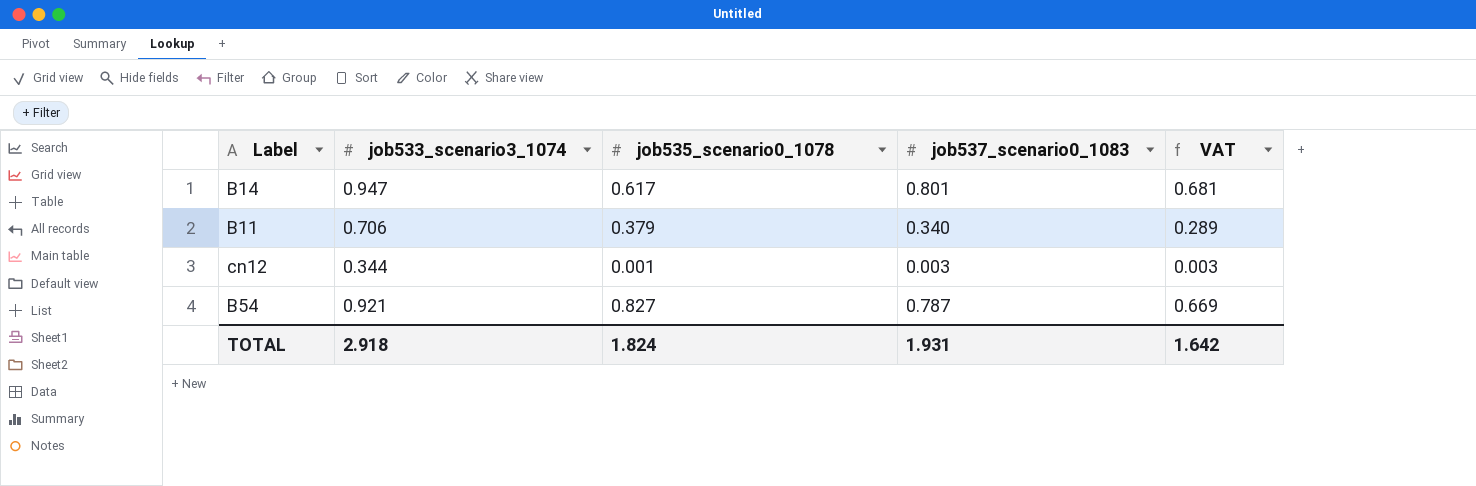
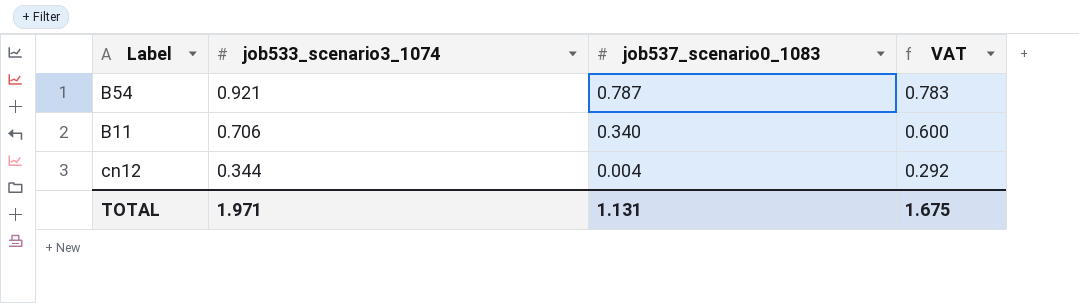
row order: none -> job533_scenario3_1074 descending
column job535_scenario0_1078 | position: 3 -> none
column VAT | formula: [job537_scenario0_1083] * 0.85 -> [job533_scenario3_1074] * 0.85
row B14: 0.947 | 0.617 | 0.801 | 0.681 -> none
cn12 | job537_scenario0_1083: 0.003 -> 0.004
TOTAL | job533_scenario3_1074: 2.918 -> 1.971
TOTAL | job537_scenario0_1083: 1.931 -> 1.131
TOTAL | VAT: 1.642 -> 1.675

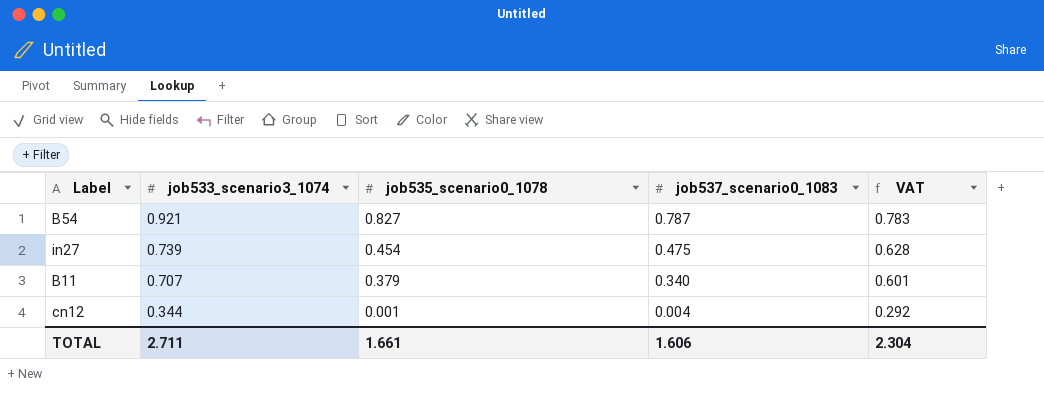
column job535_scenario0_1078 | position: none -> 3
row in27: none -> 0.739 | 0.454 | 0.475 | 0.628
B11 | job533_scenario3_1074: 0.706 -> 0.707
B11 | VAT: 0.600 -> 0.601
TOTAL | job533_scenario3_1074: 1.971 -> 2.711
TOTAL | job537_scenario0_1083: 1.131 -> 1.606
TOTAL | VAT: 1.675 -> 2.304

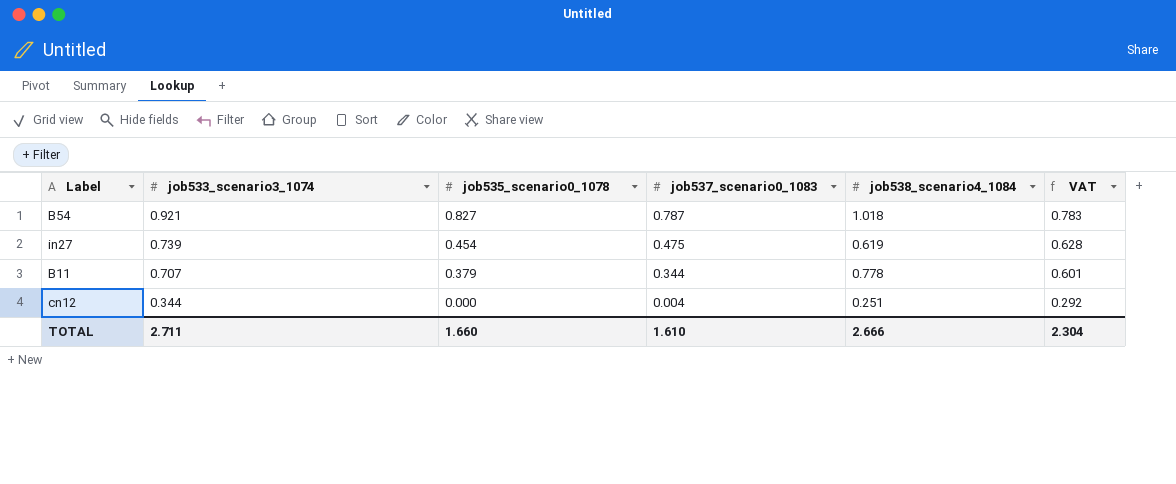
column job538_scenario4_1084 | position: none -> 5
B11 | job537_scenario0_1083: 0.340 -> 0.344
cn12 | job535_scenario0_1078: 0.001 -> 0.000
TOTAL | job535_scenario0_1078: 1.661 -> 1.660
TOTAL | job537_scenario0_1083: 1.606 -> 1.610

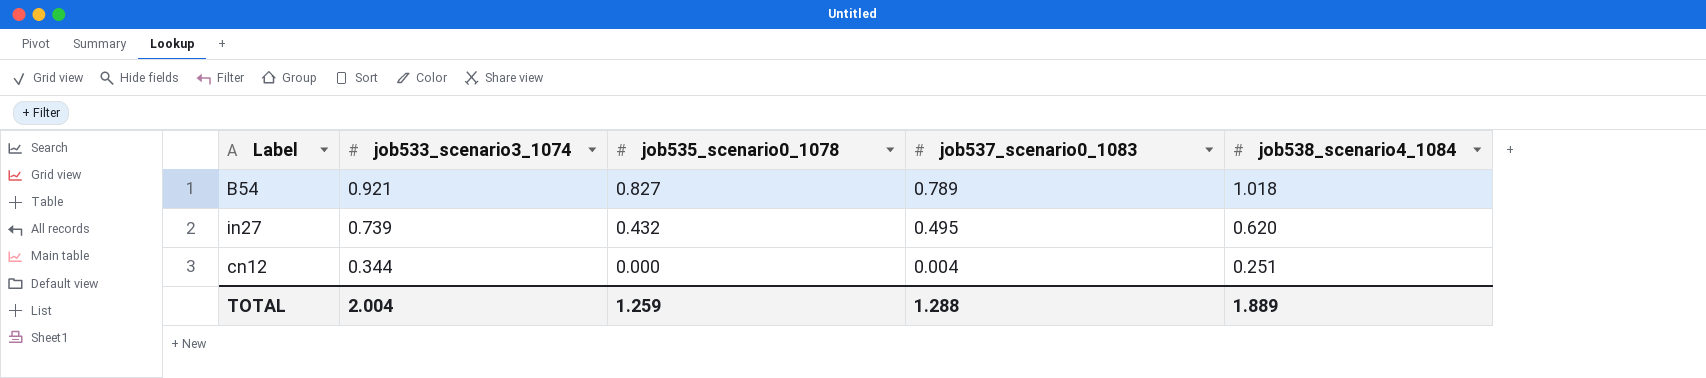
column VAT | formula: [job533_scenario3_1074] * 0.85 -> none
row B11: 0.707 | 0.379 | 0.344 | 0.778 | 0.601 -> none
B54 | job537_scenario0_1083: 0.787 -> 0.789
in27 | job535_scenario0_1078: 0.454 -> 0.432
in27 | job537_scenario0_1083: 0.475 -> 0.495
in27 | job538_scenario4_1084: 0.619 -> 0.620
TOTAL | job533_scenario3_1074: 2.711 -> 2.004
TOTAL | job535_scenario0_1078: 1.660 -> 1.259
TOTAL | job537_scenario0_1083: 1.610 -> 1.288
TOTAL | job538_scenario4_1084: 2.666 -> 1.889

